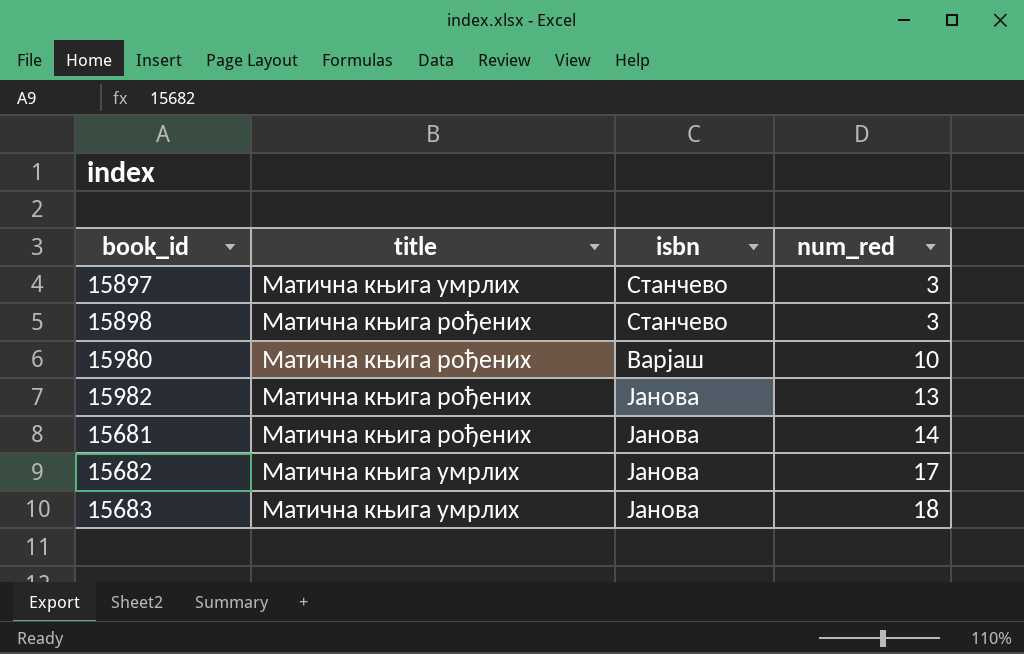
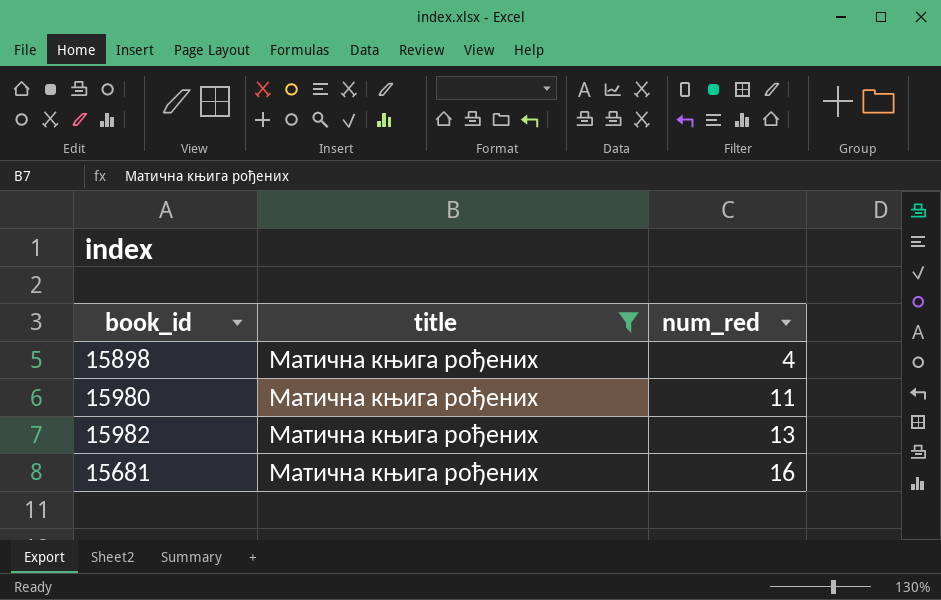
filter: none -> title = Матична књига рођених
column isbn | position: 3 -> none
15898 | num_red: 3 -> 4
15980 | num_red: 10 -> 11
15681 | num_red: 14 -> 16

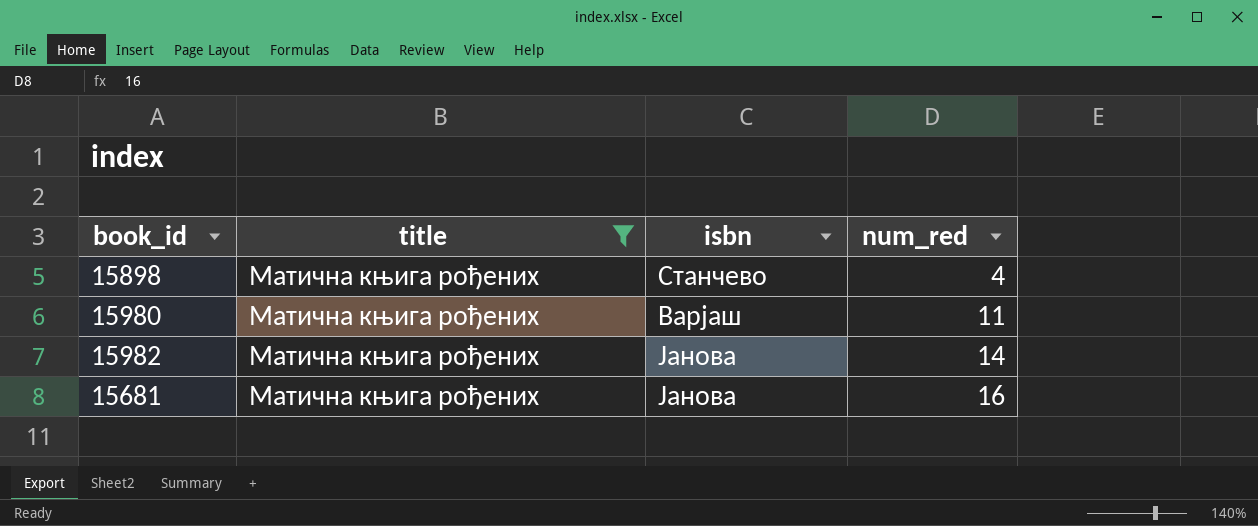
column isbn | position: none -> 3
15982 | num_red: 13 -> 14

